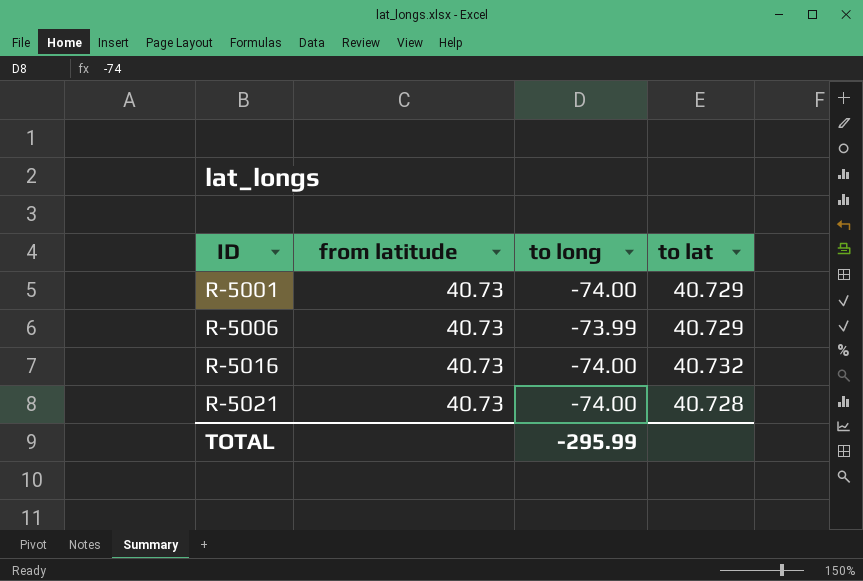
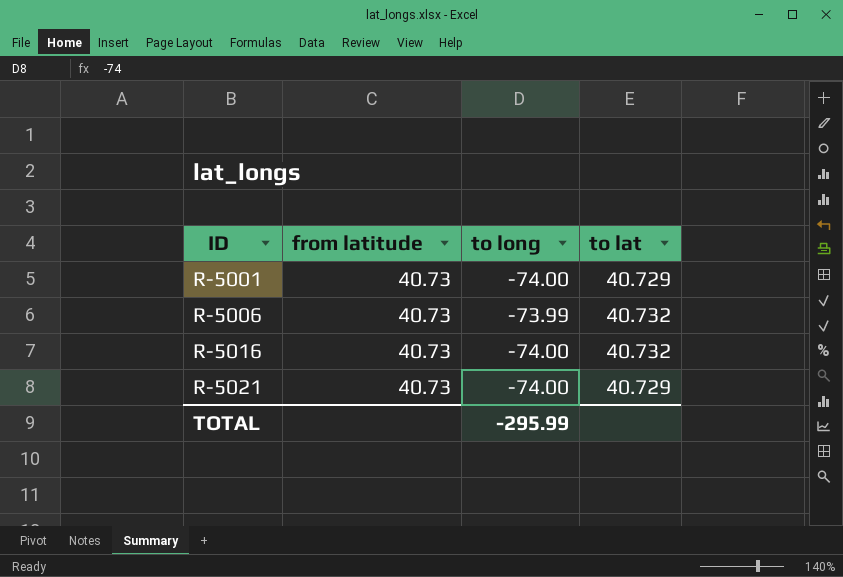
R-5006 | to lat: 40.729 -> 40.732
R-5021 | to lat: 40.728 -> 40.729

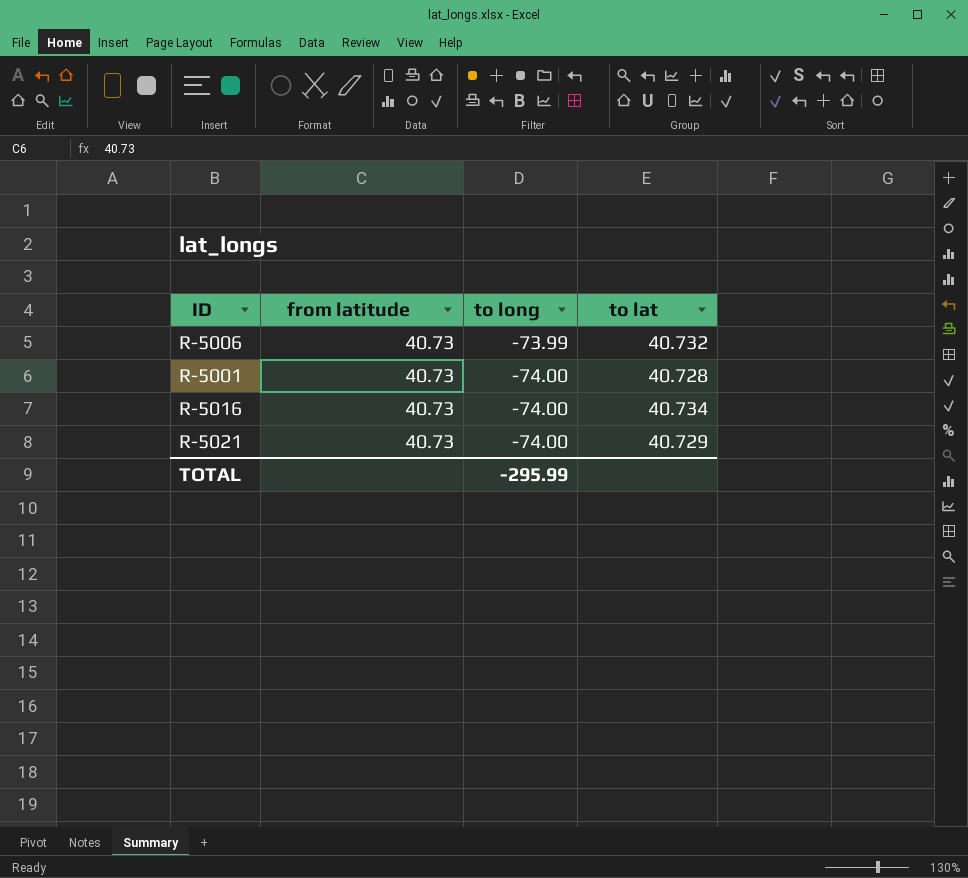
row order: ID ascending -> to long descending
R-5001 | to lat: 40.729 -> 40.728
R-5016 | to lat: 40.732 -> 40.734

